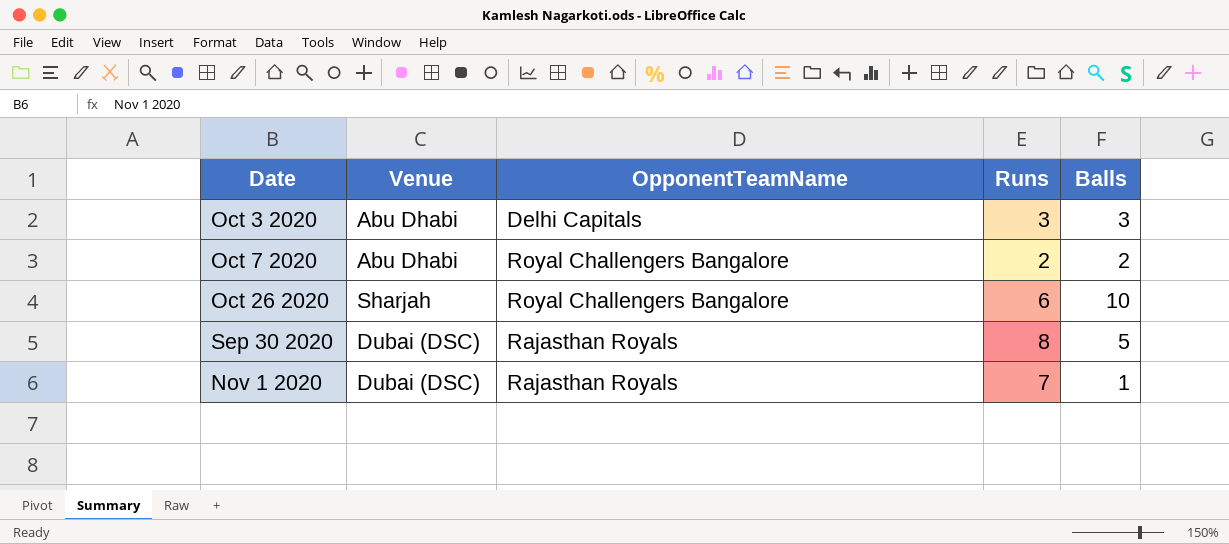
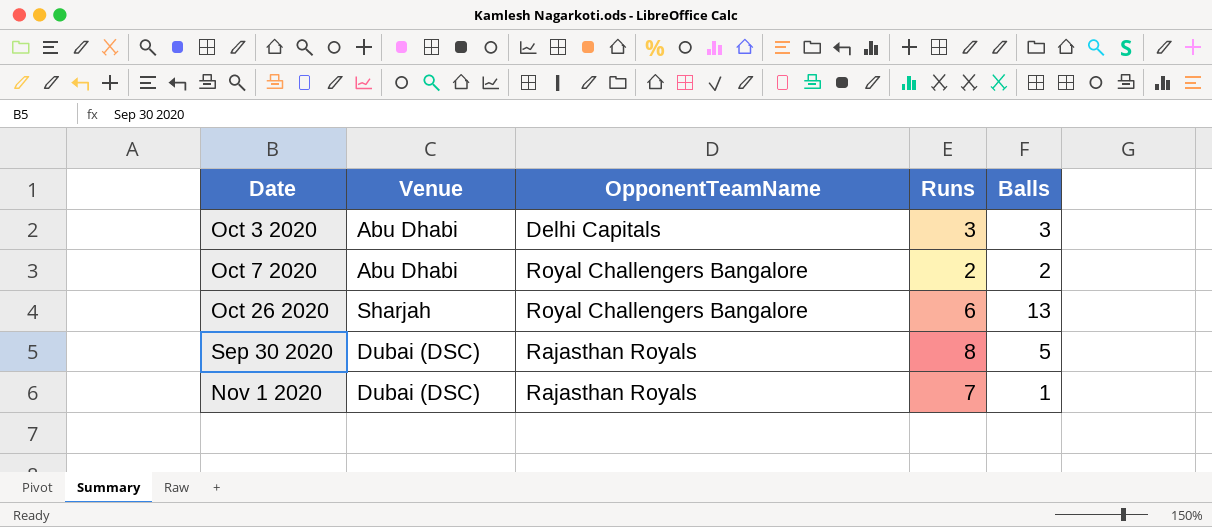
Oct 26 2020 | Balls: 10 -> 13

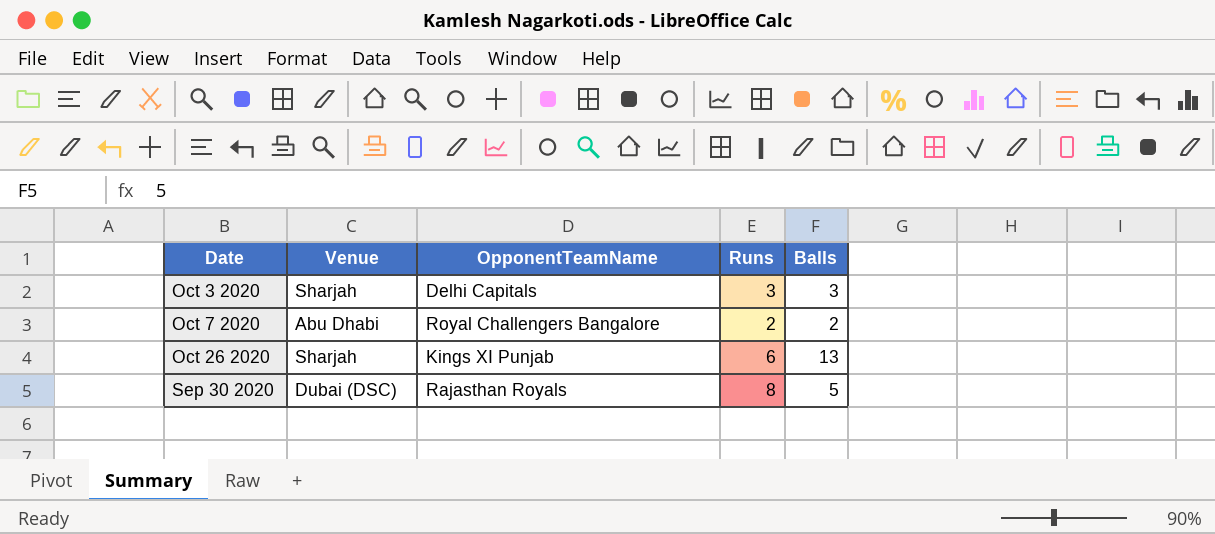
row Nov 1 2020: Dubai (DSC) | Rajasthan Royals | 7 | 1 -> none
Oct 3 2020 | Venue: Abu Dhabi -> Sharjah
Oct 26 2020 | OpponentTeamName: Royal Challengers Bangalore -> Kings XI Punjab

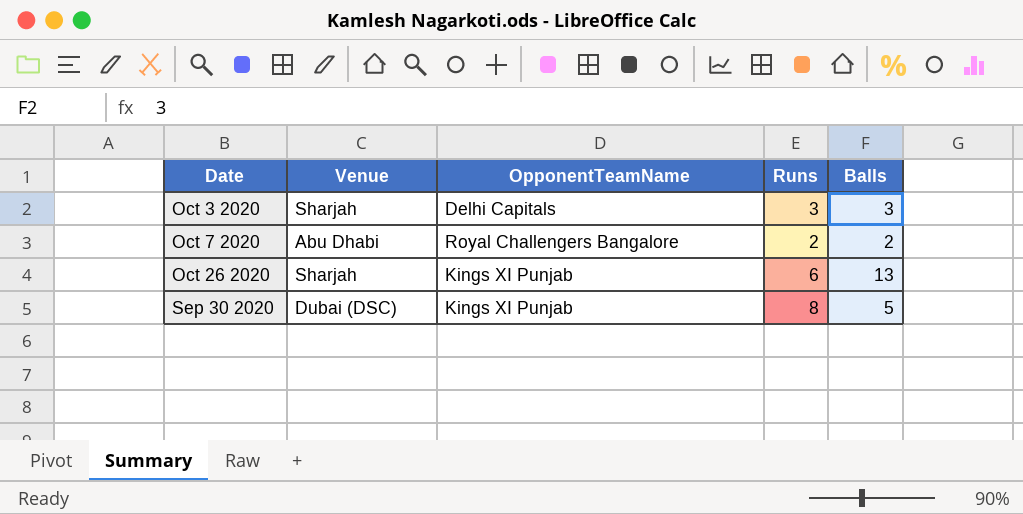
Sep 30 2020 | OpponentTeamName: Rajasthan Royals -> Kings XI Punjab

